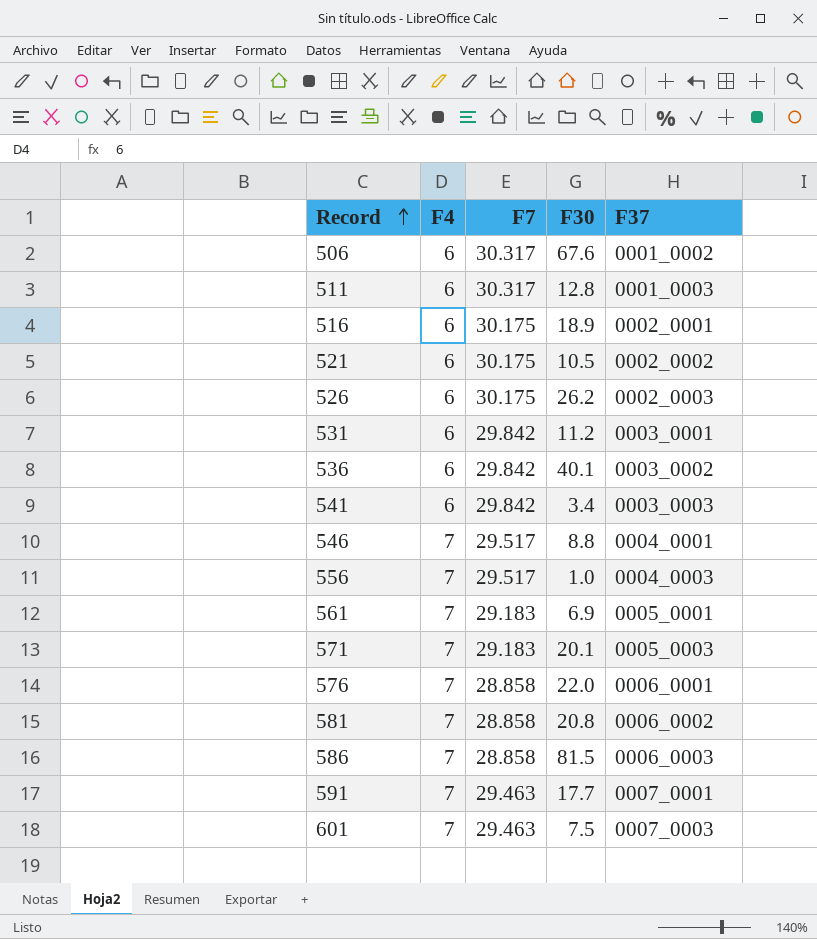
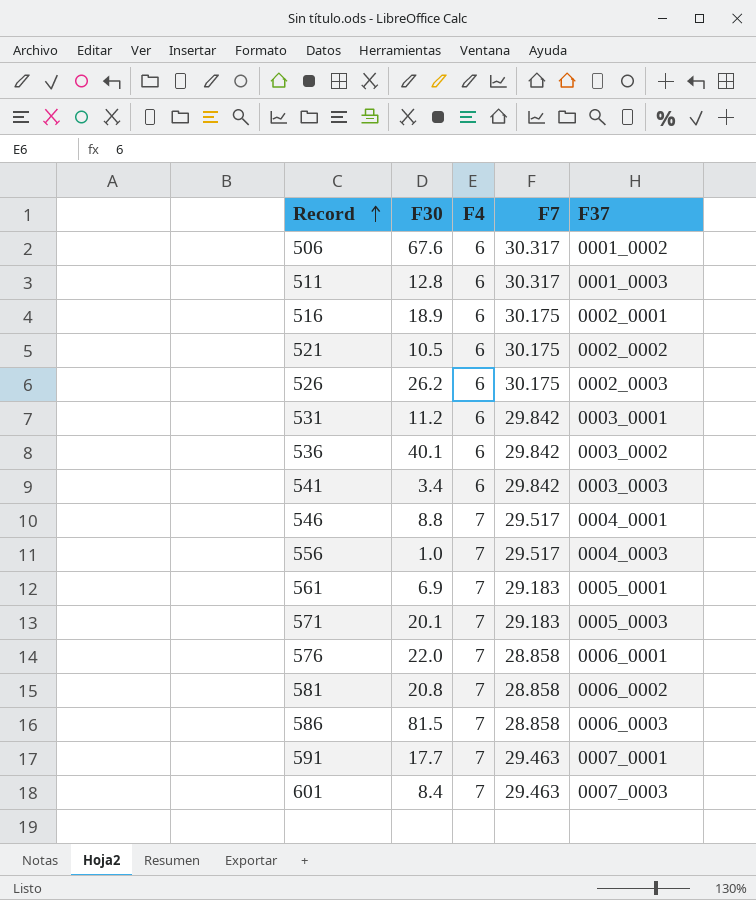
column F30 | position: 4 -> 2
601 | F30: 7.5 -> 8.4

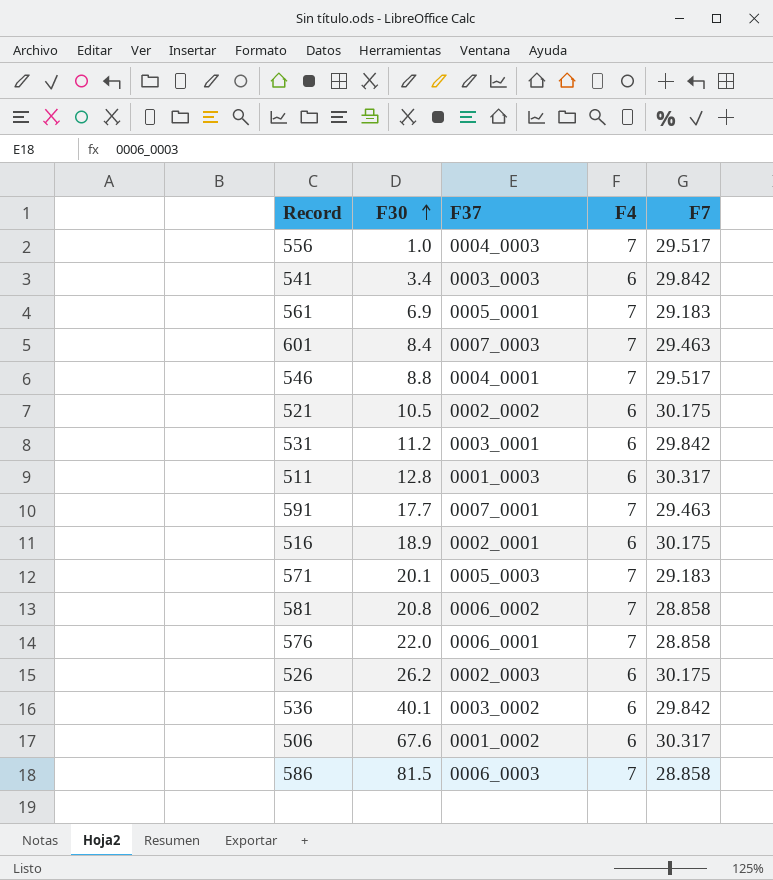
row order: Record ascending -> F30 ascending
column F37 | position: 5 -> 3

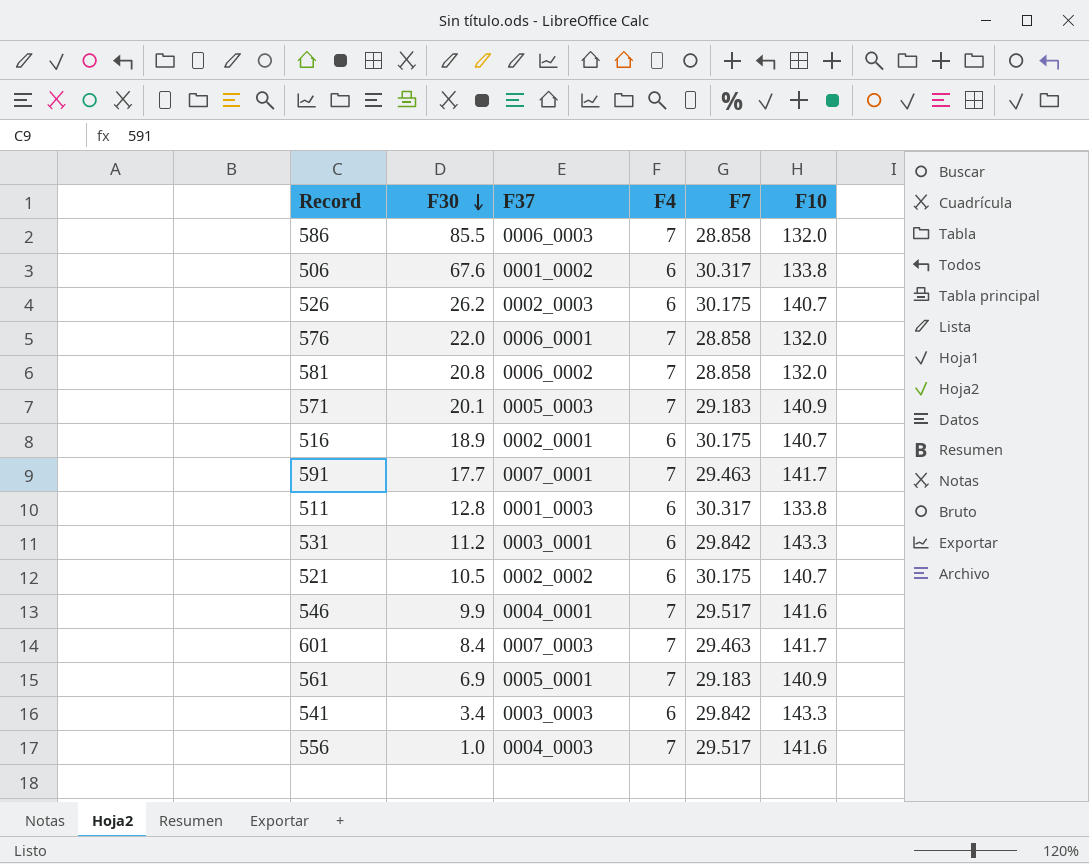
row order: F30 ascending -> F30 descending
column F10 | position: none -> 6
row 536: 40.1 | 0003_0002 | 6 | 29.842 -> none
586 | F30: 81.5 -> 85.5
546 | F30: 8.8 -> 9.9

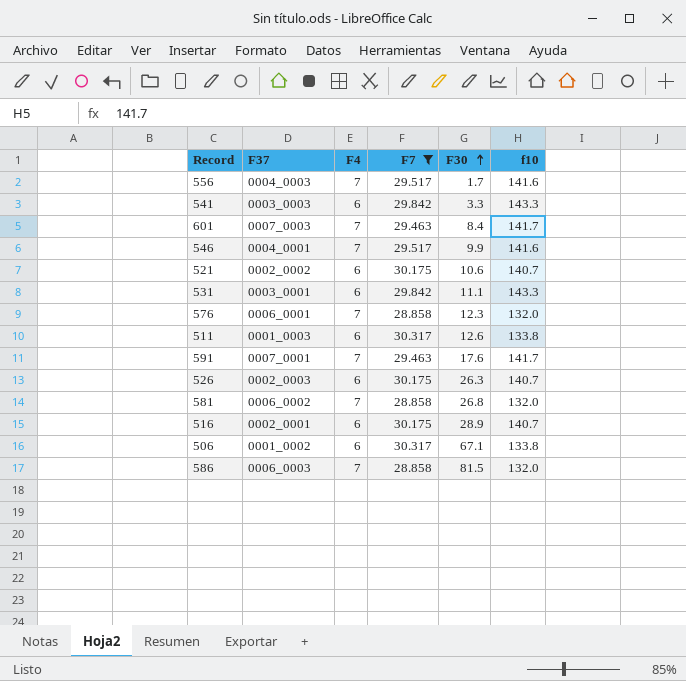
filter: none -> F7 != 29.183
row order: F30 descending -> F30 ascending
column F30 | position: 2 -> 5
column name: F10 -> f10
556 | F30: 1.0 -> 1.7
541 | F30: 3.4 -> 3.3
521 | F30: 10.5 -> 10.6
531 | F30: 11.2 -> 11.1
576 | F30: 22.0 -> 12.3
511 | F30: 12.8 -> 12.6
591 | F30: 17.7 -> 17.6
526 | F30: 26.2 -> 26.3
581 | F30: 20.8 -> 26.8
516 | F30: 18.9 -> 28.9
506 | F30: 67.6 -> 67.1
586 | F30: 85.5 -> 81.5

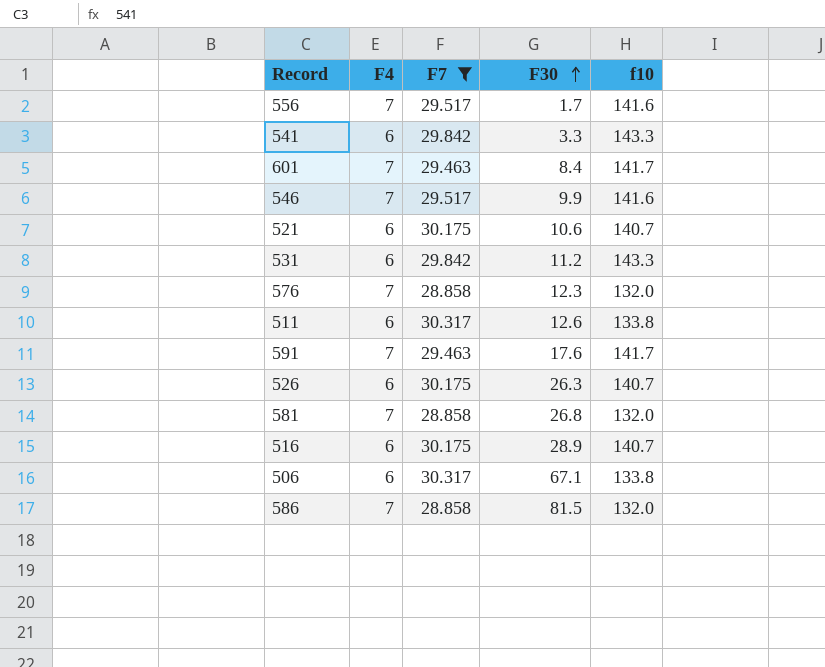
column F37 | position: 2 -> none
531 | F30: 11.1 -> 11.2

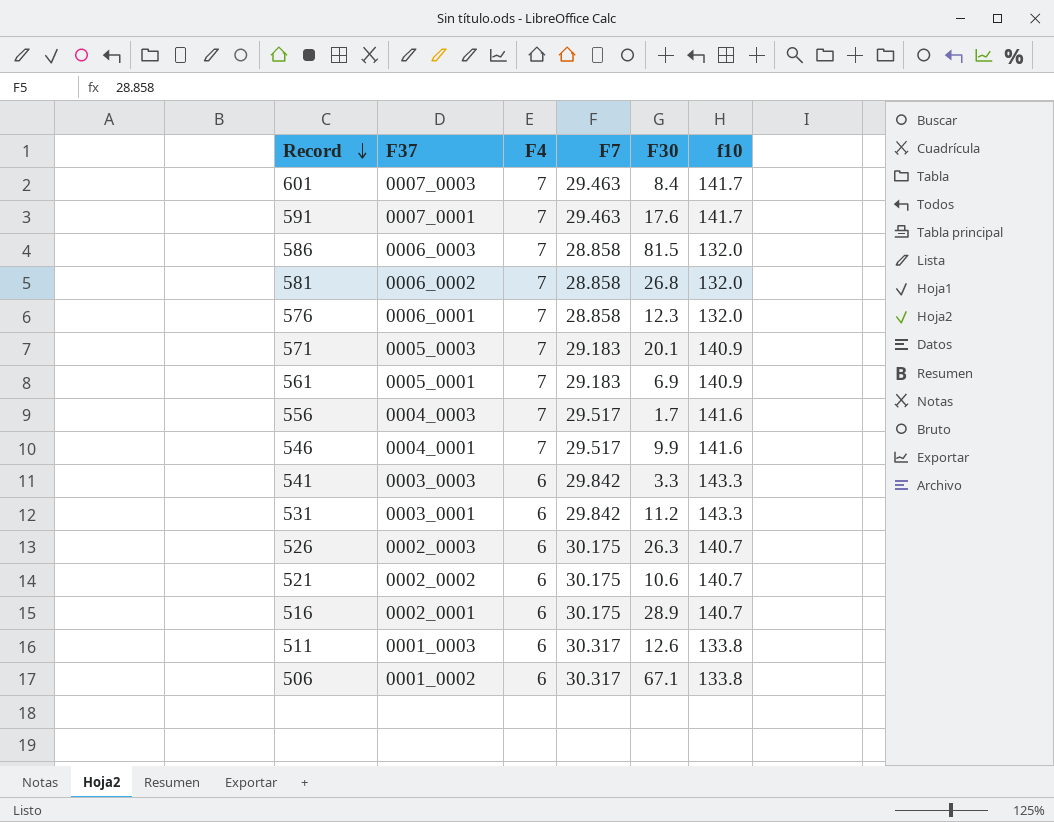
filter: F7 != 29.183 -> none
row order: F30 ascending -> Record descending
column F37 | position: none -> 2

